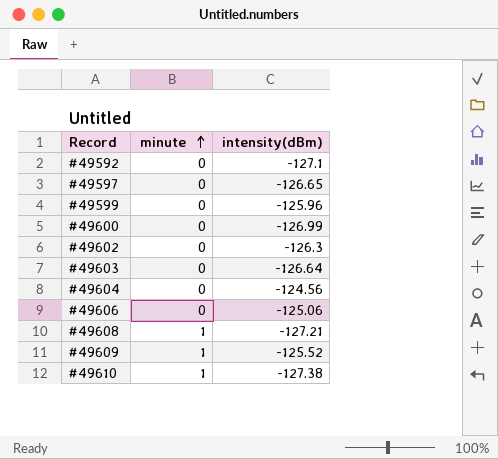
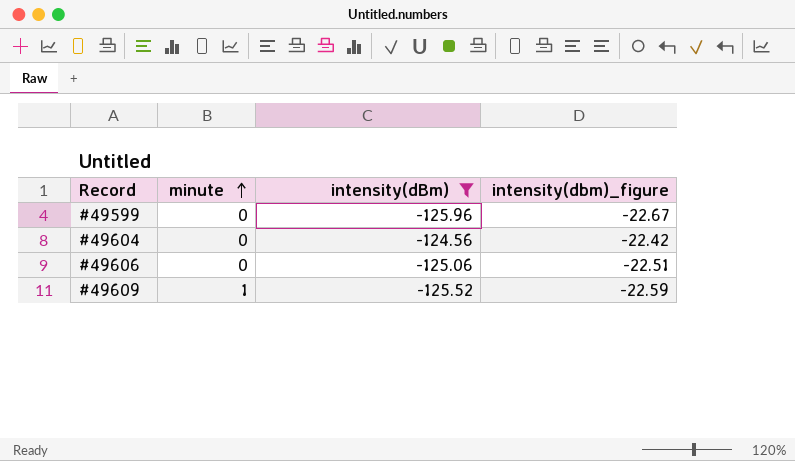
filter: none -> intensity(dBm) >= -125.96
column intensity(dbm)_figure | formula: none -> [intensity(dBm)] * 0.18

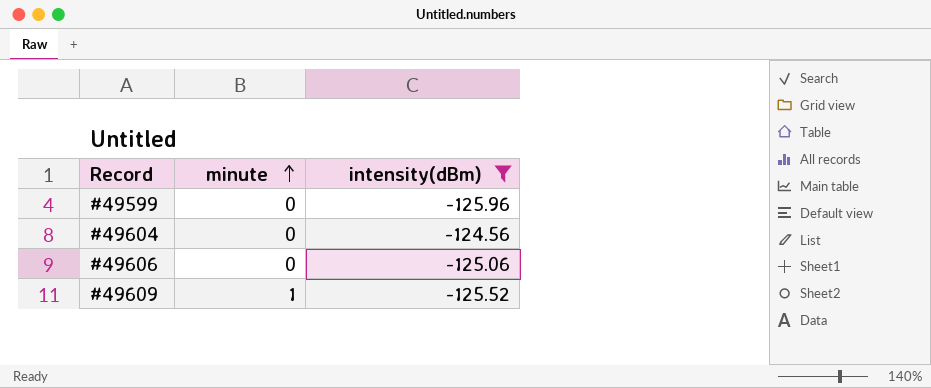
column intensity(dbm)_figure | formula: [intensity(dBm)] * 0.18 -> none

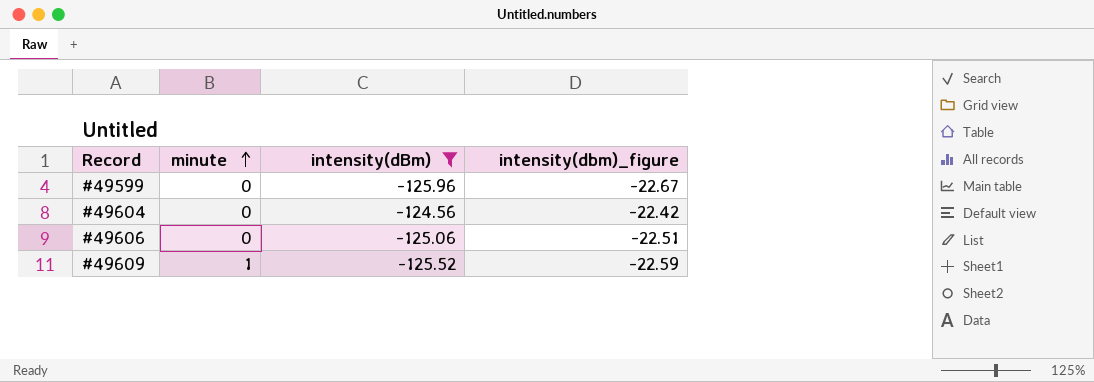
column intensity(dbm)_figure | formula: none -> [intensity(dBm)] * 0.18

